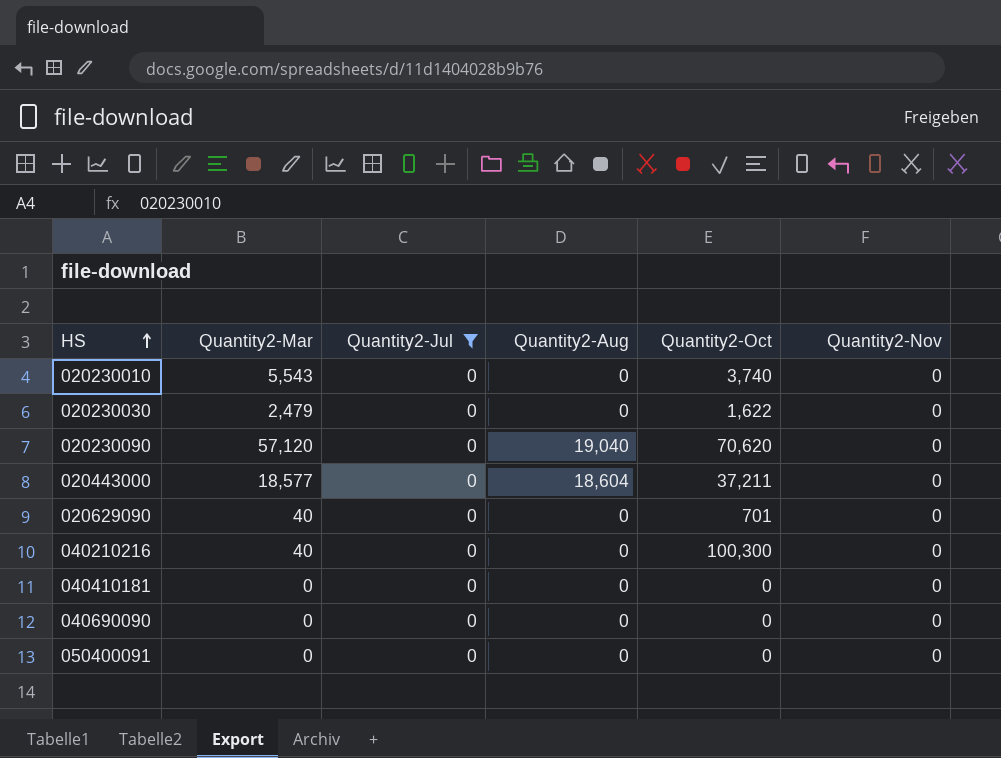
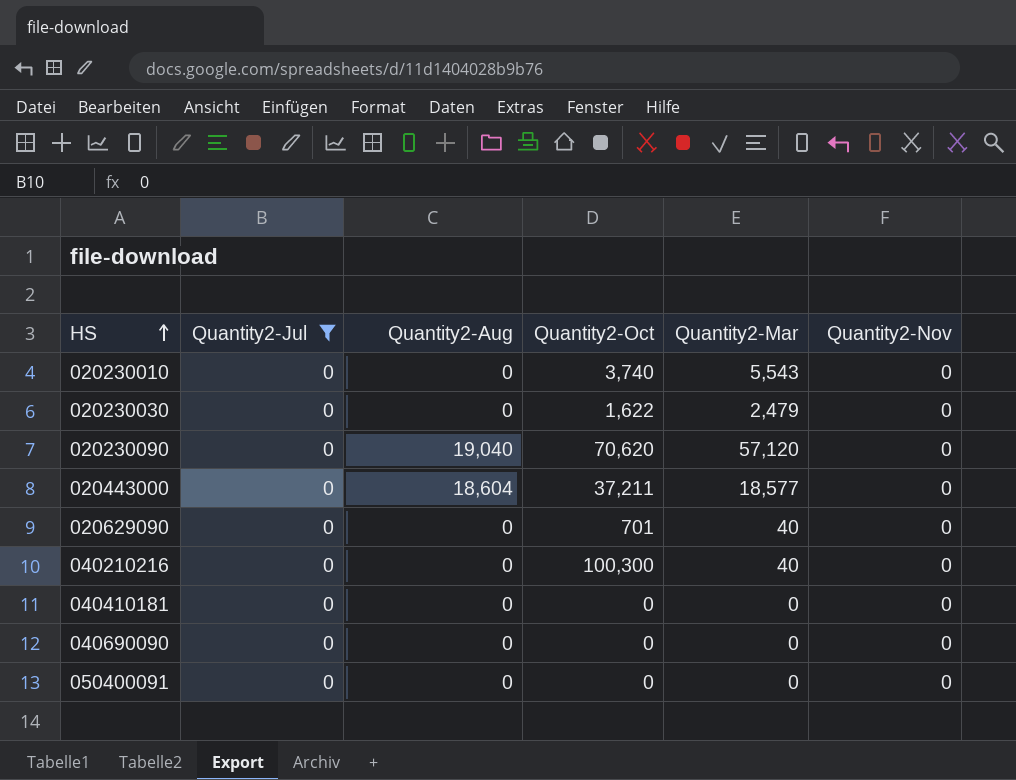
column Quantity2-Mar | position: 2 -> 5

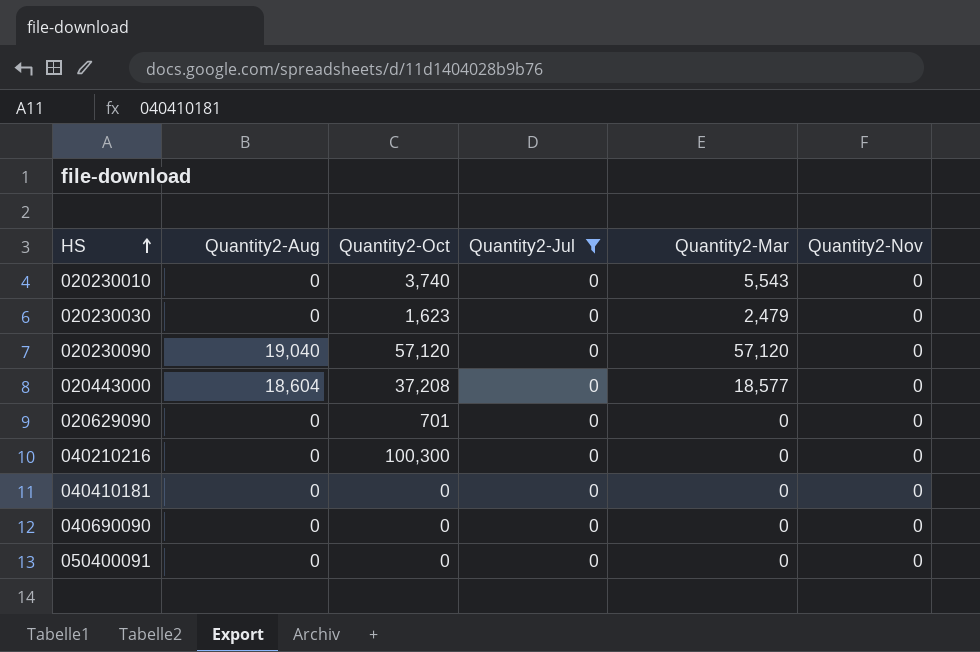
column Quantity2-Jul | position: 2 -> 4
020230030 | Quantity2-Oct: 1,622 -> 1,623
020230090 | Quantity2-Oct: 70,620 -> 57,120
020443000 | Quantity2-Oct: 37,211 -> 37,208
020629090 | Quantity2-Mar: 40 -> 0
040210216 | Quantity2-Mar: 40 -> 0

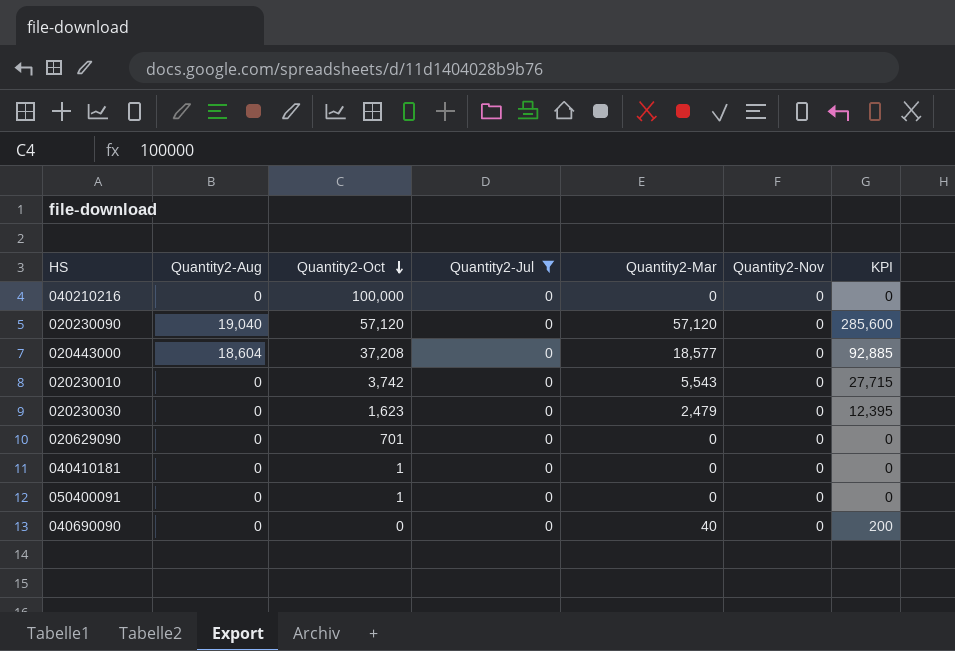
row order: HS ascending -> Quantity2-Oct descending
column KPI | formula: none -> [Quantity2-Mar] * 5
040210216 | Quantity2-Oct: 100,300 -> 100,000
020230010 | Quantity2-Oct: 3,740 -> 3,742
040410181 | Quantity2-Oct: 0 -> 1
050400091 | Quantity2-Oct: 0 -> 1
040690090 | Quantity2-Mar: 0 -> 40

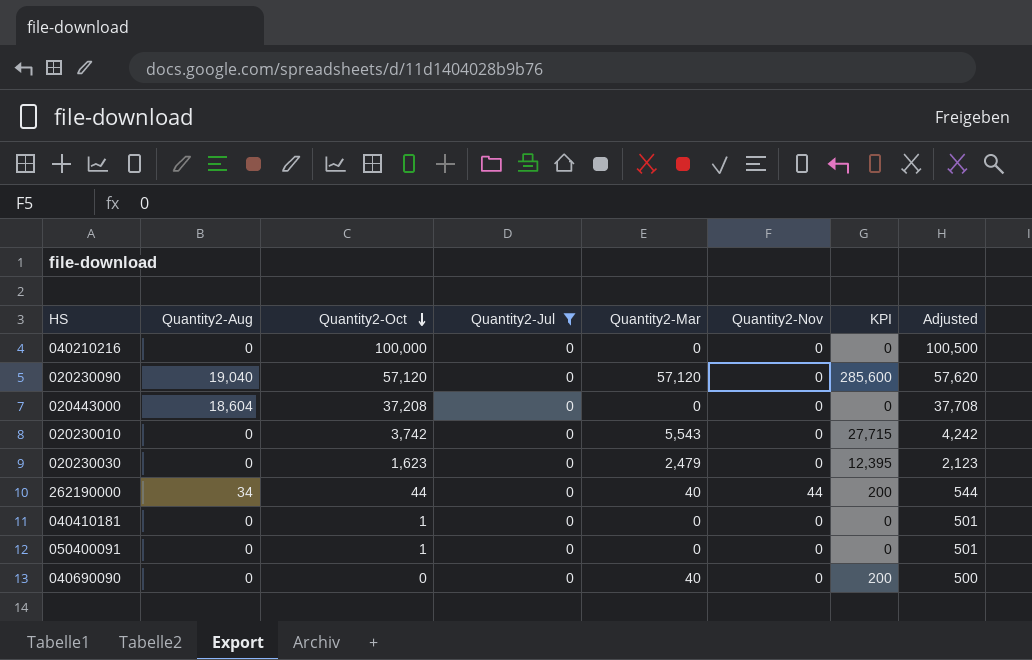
column Adjusted | formula: none -> [Quantity2-Oct] + 500
row 020629090: 0 | 701 | 0 | 0 | 0 | 0 -> none
020443000 | Quantity2-Mar: 18,577 -> 0
020443000 | KPI: 92,885 -> 0
row 262190000: none -> 34 | 44 | 0 | 40 | 44 | 200 | 544

